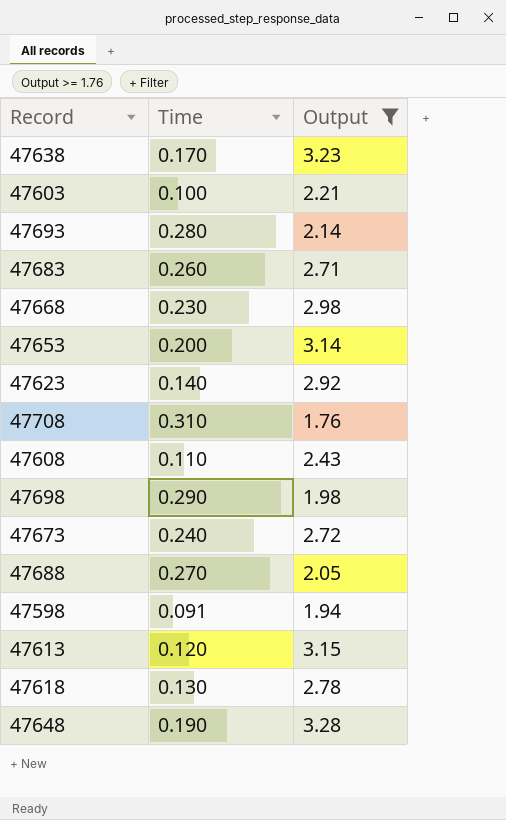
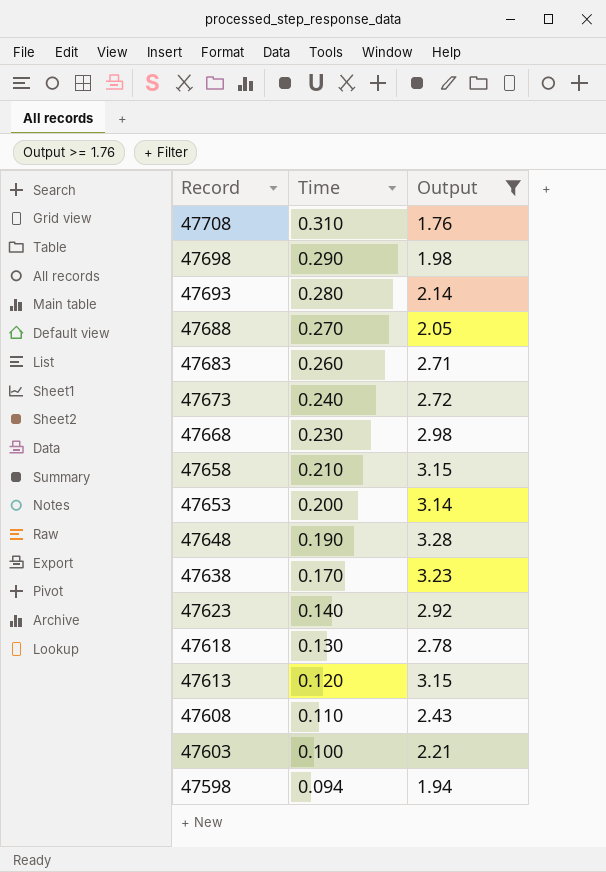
row order: none -> Record descending
row 47658: none -> 0.210 | 3.15
47598 | Time: 0.091 -> 0.094

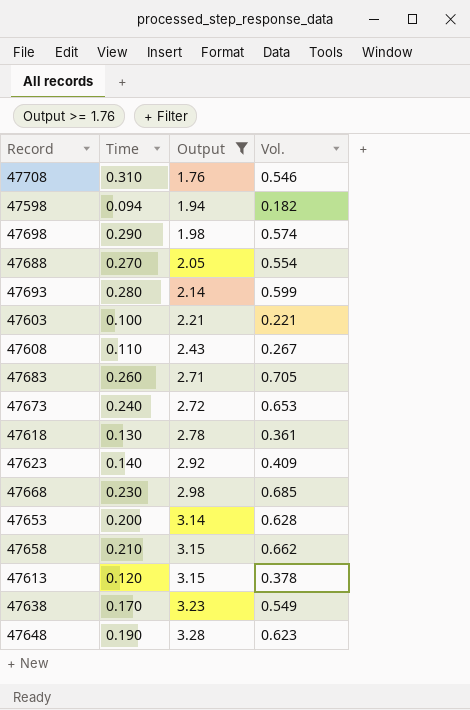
row order: Record descending -> Output ascending
column Vol. | formula: none -> [Time] * [Output]

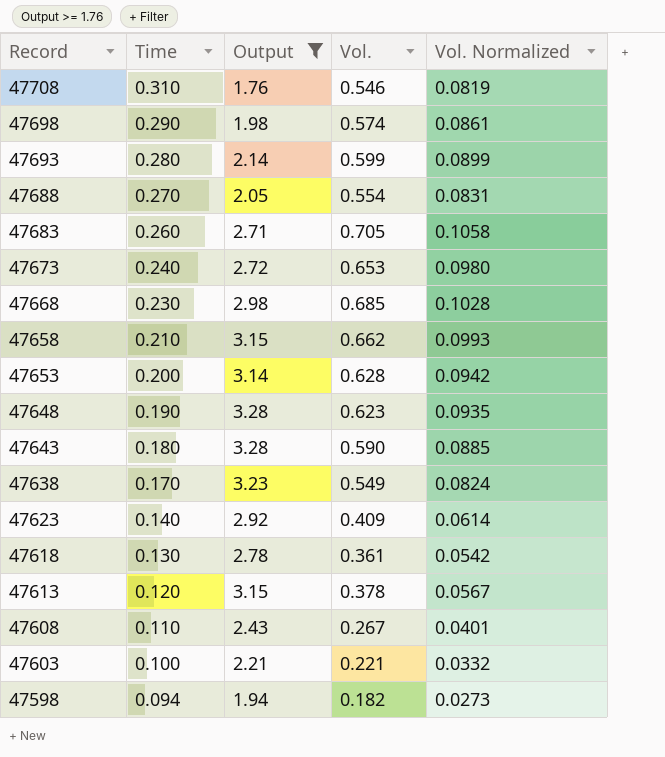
row order: Output ascending -> Record descending
column Vol. Normalized | formula: none -> [Vol.] * 0.15
row 47643: none -> 0.180 | 3.28 | 0.590 | 0.0885

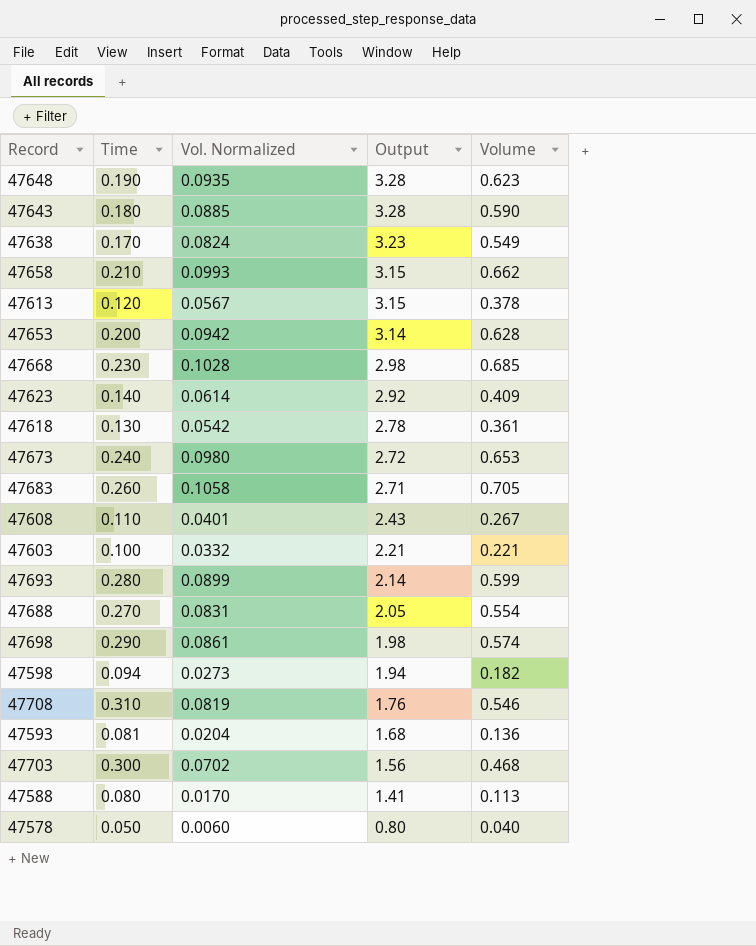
filter: Output >= 1.76 -> none
row order: Record descending -> Output descending
column Vol. Normalized | position: 5 -> 3
column name: Vol. -> Volume

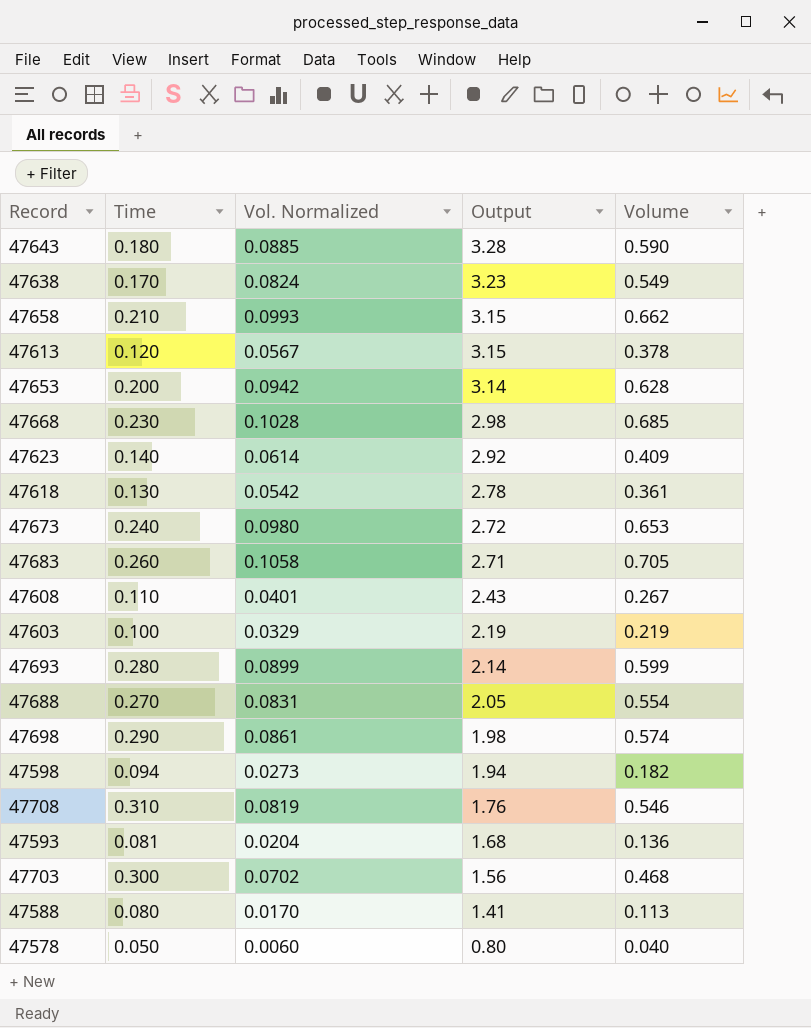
row 47648: 0.190 | 0.0935 | 3.28 | 0.623 -> none
47603 | Vol. Normalized: 0.0332 -> 0.0329
47603 | Output: 2.21 -> 2.19
47603 | Volume: 0.221 -> 0.219

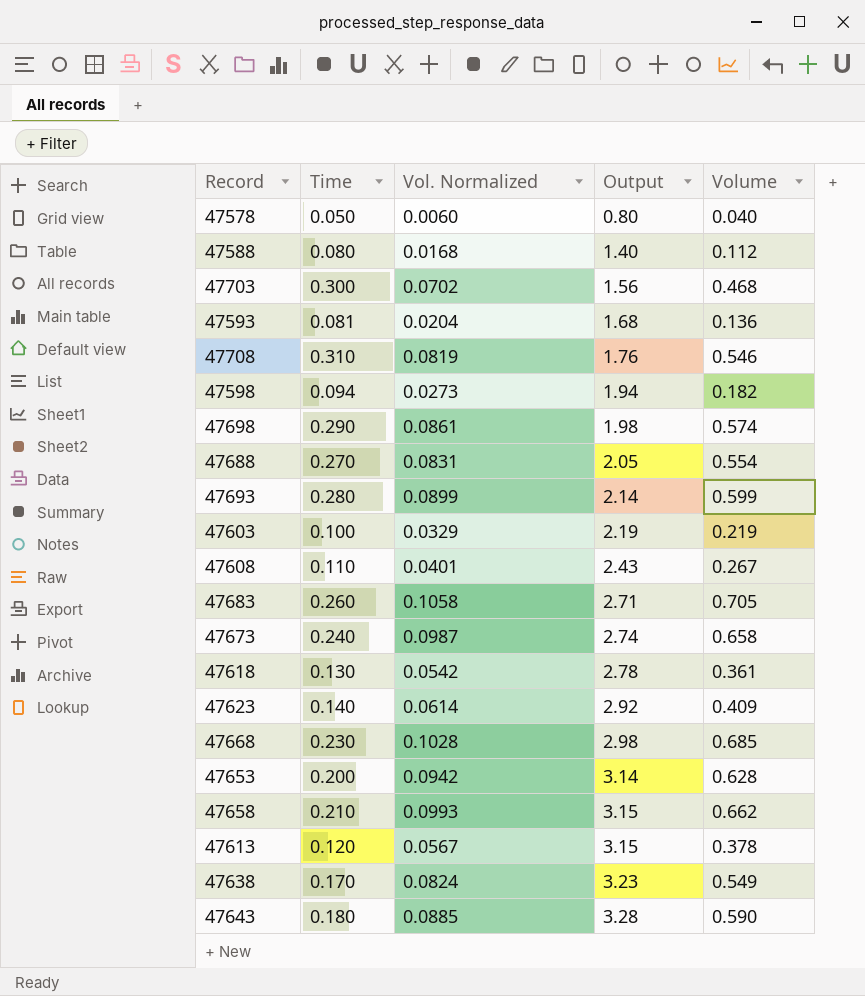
row order: Output descending -> Output ascending
47588 | Vol. Normalized: 0.0170 -> 0.0168
47588 | Output: 1.41 -> 1.40
47588 | Volume: 0.113 -> 0.112
47673 | Vol. Normalized: 0.0980 -> 0.0987
47673 | Output: 2.72 -> 2.74
47673 | Volume: 0.653 -> 0.658

